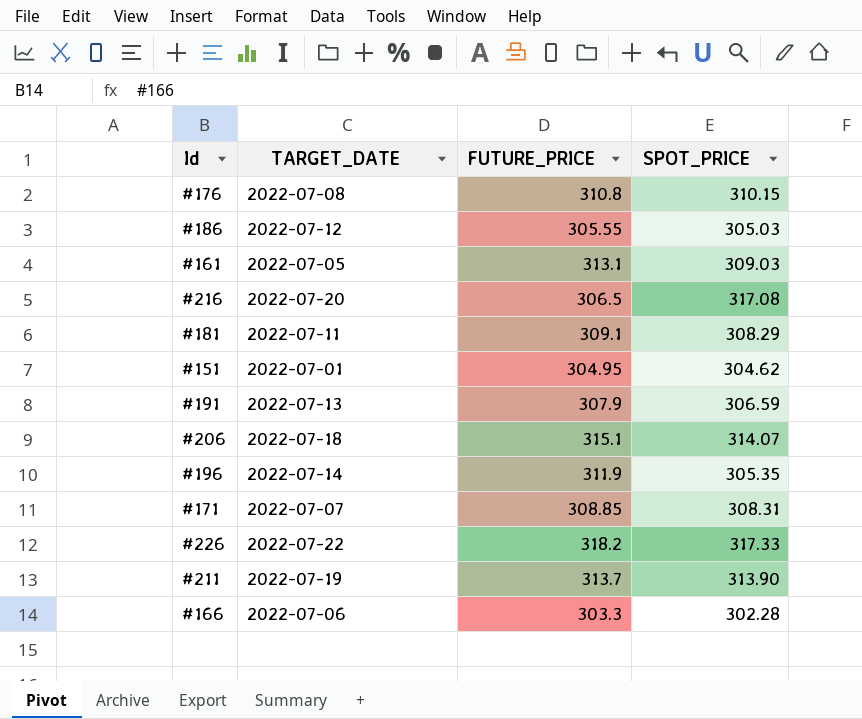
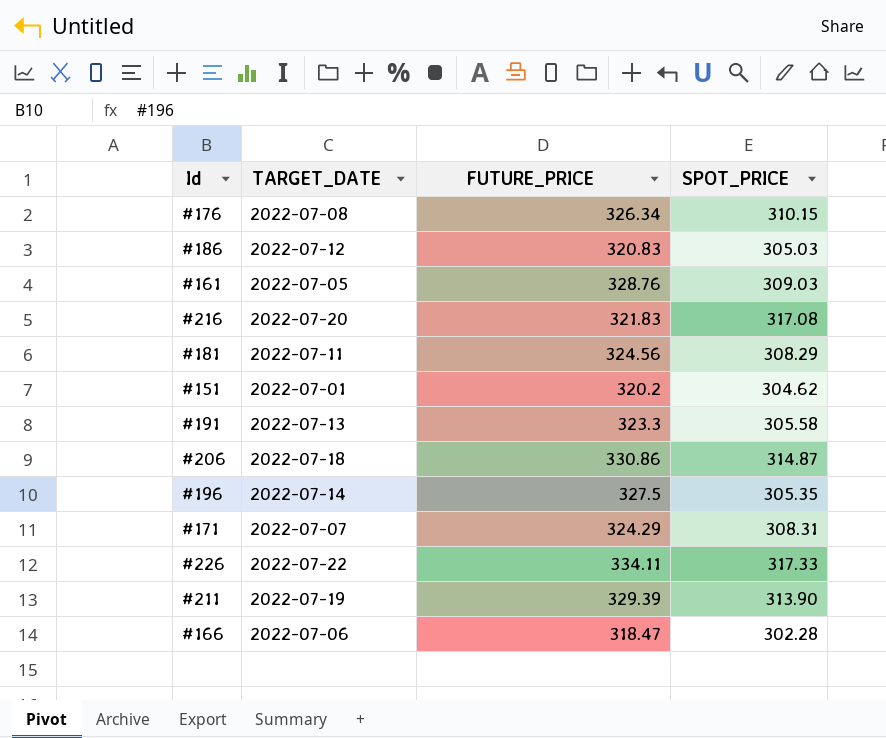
#176 | FUTURE_PRICE: 310.8 -> 326.34
#186 | FUTURE_PRICE: 305.55 -> 320.83
#161 | FUTURE_PRICE: 313.1 -> 328.76
#216 | FUTURE_PRICE: 306.5 -> 321.83
#181 | FUTURE_PRICE: 309.1 -> 324.56
#151 | FUTURE_PRICE: 304.95 -> 320.2
#191 | FUTURE_PRICE: 307.9 -> 323.3
#191 | SPOT_PRICE: 306.59 -> 305.58
#206 | FUTURE_PRICE: 315.1 -> 330.86
#206 | SPOT_PRICE: 314.07 -> 314.87
#196 | FUTURE_PRICE: 311.9 -> 327.5
#171 | FUTURE_PRICE: 308.85 -> 324.29
#226 | FUTURE_PRICE: 318.2 -> 334.11
#211 | FUTURE_PRICE: 313.7 -> 329.39
#166 | FUTURE_PRICE: 303.3 -> 318.47

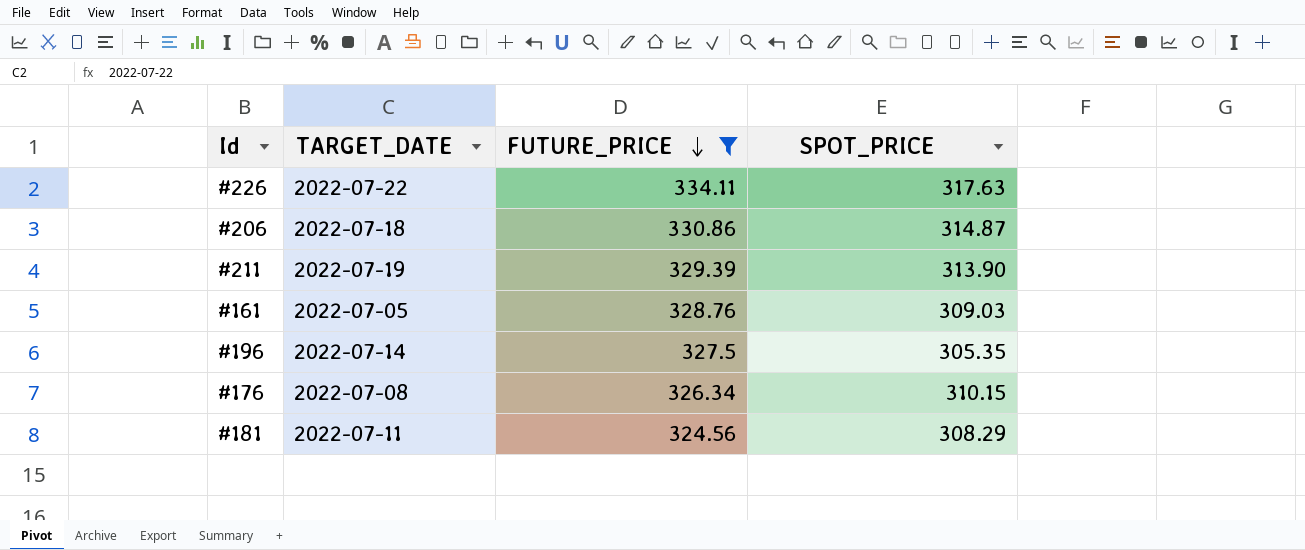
filter: none -> FUTURE_PRICE >= 324.56
row order: none -> FUTURE_PRICE descending
#226 | SPOT_PRICE: 317.33 -> 317.63

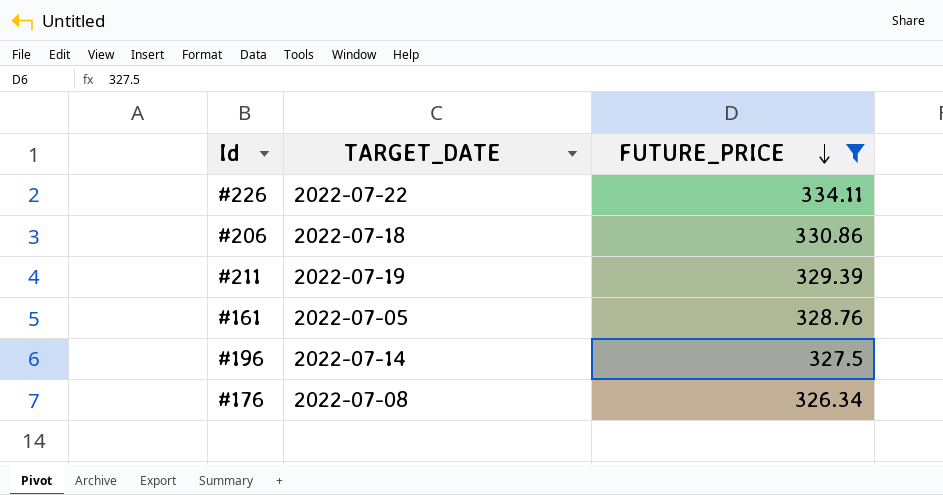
column SPOT_PRICE | position: 4 -> none
row #181: 2022-07-11 | 324.56 | 308.29 -> none

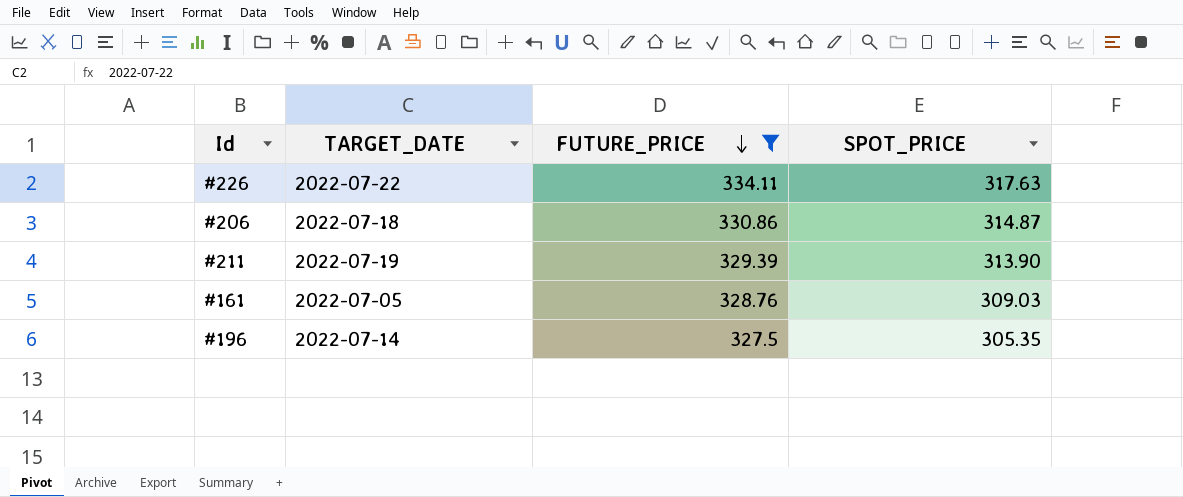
column SPOT_PRICE | position: none -> 4
row #176: 2022-07-08 | 326.34 -> none

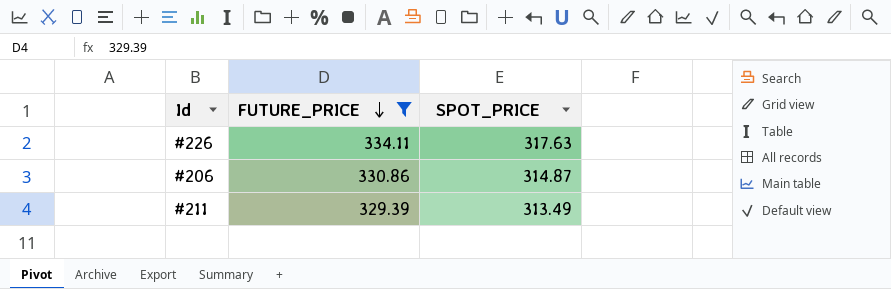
column TARGET_DATE | position: 2 -> none
row #161: 2022-07-05 | 328.76 | 309.03 -> none
row #196: 2022-07-14 | 327.5 | 305.35 -> none
#211 | SPOT_PRICE: 313.90 -> 313.49

